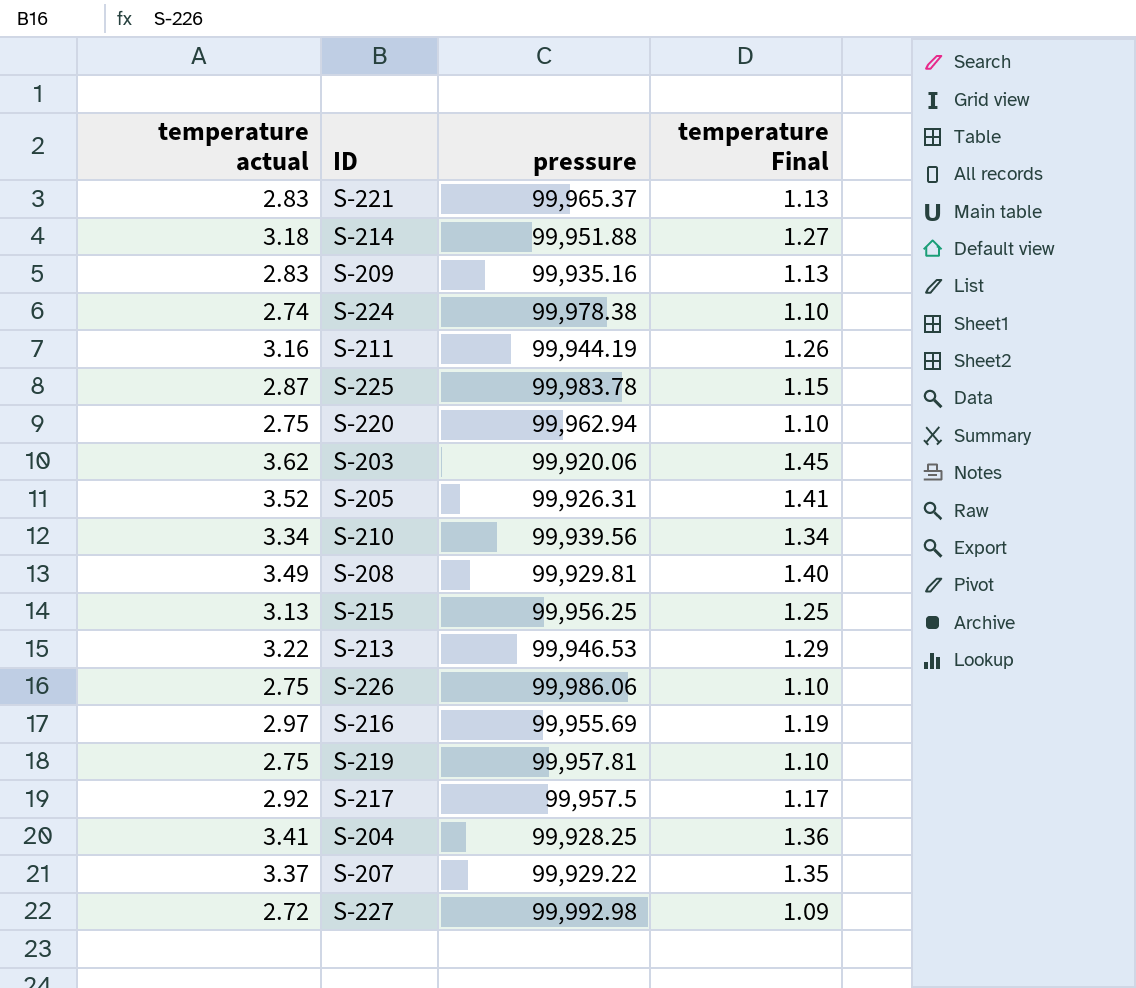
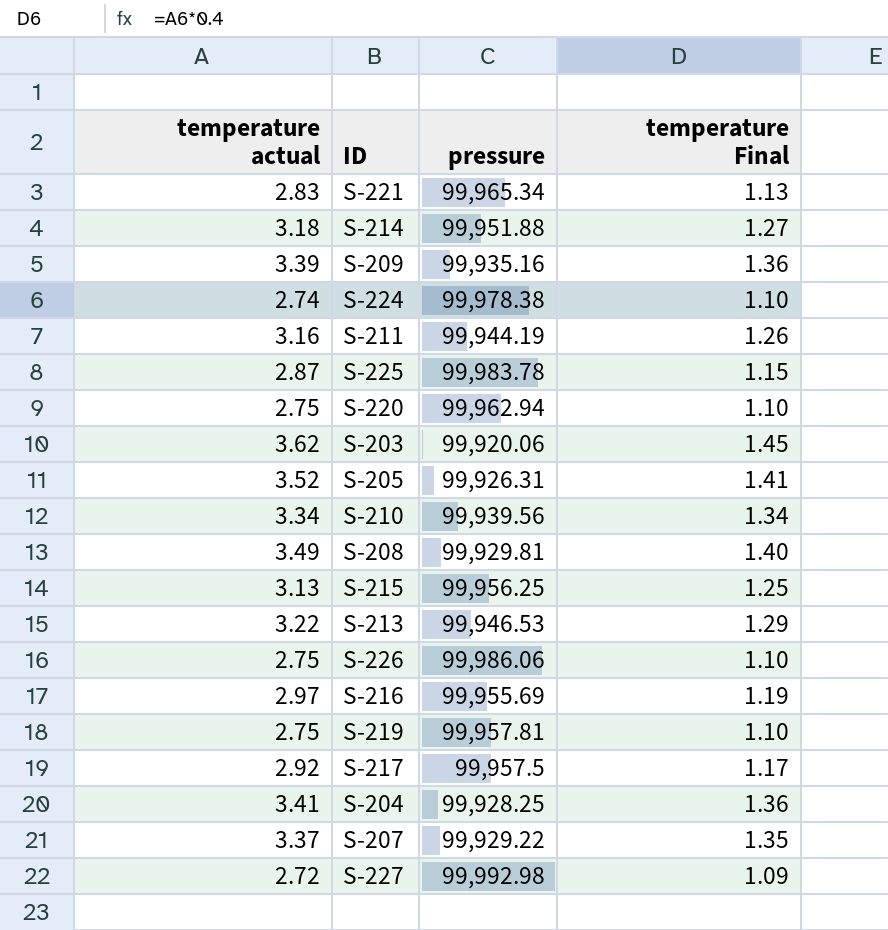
S-221 | pressure: 99,965.37 -> 99,965.34
S-209 | temperature actual: 2.83 -> 3.39
S-209 | temperature Final: 1.13 -> 1.36

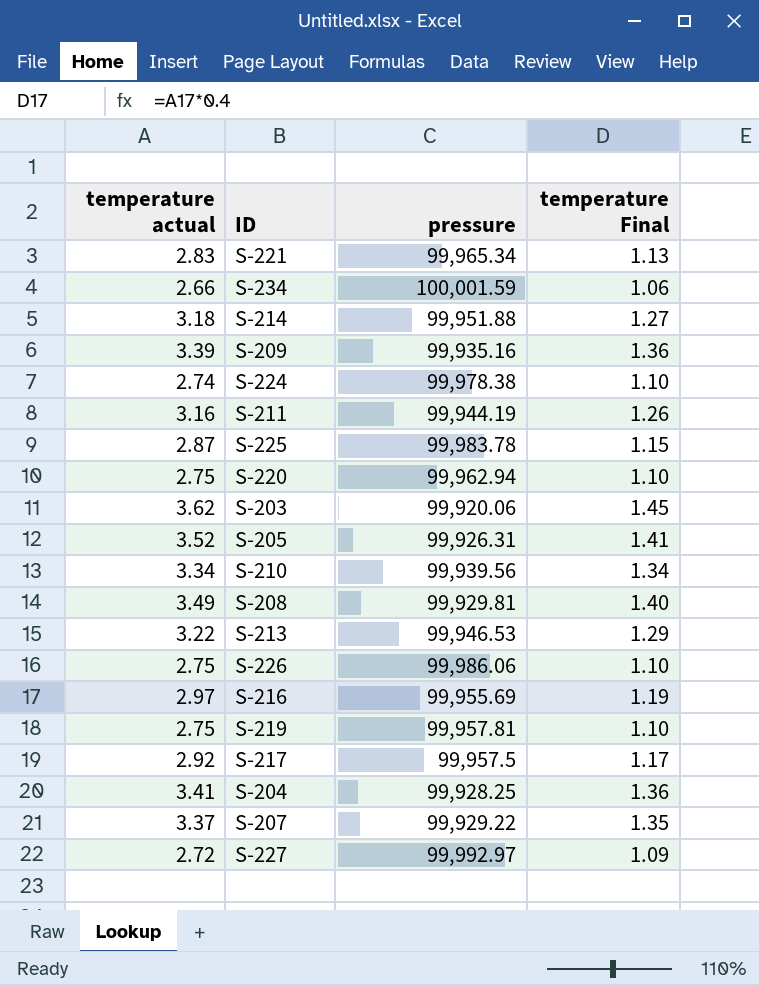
row S-215: 3.13 | 99,956.25 | 1.25 -> none
row S-234: none -> 2.66 | 100,001.59 | 1.06
S-227 | pressure: 99,992.98 -> 99,992.97

